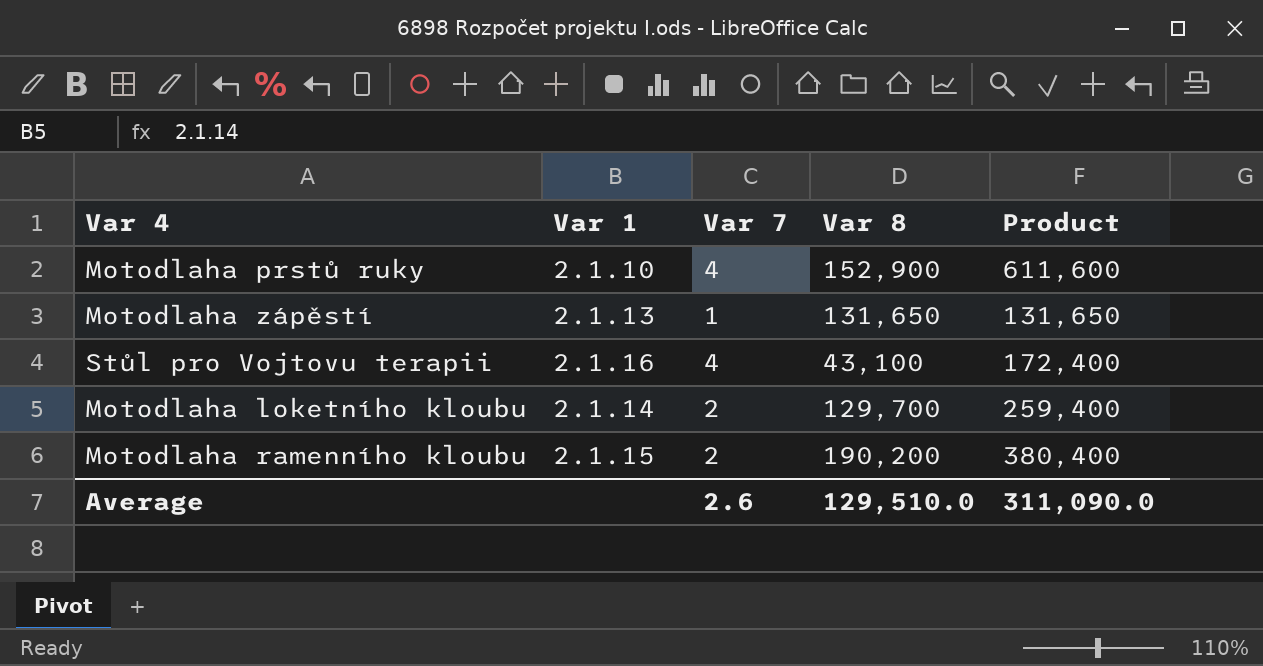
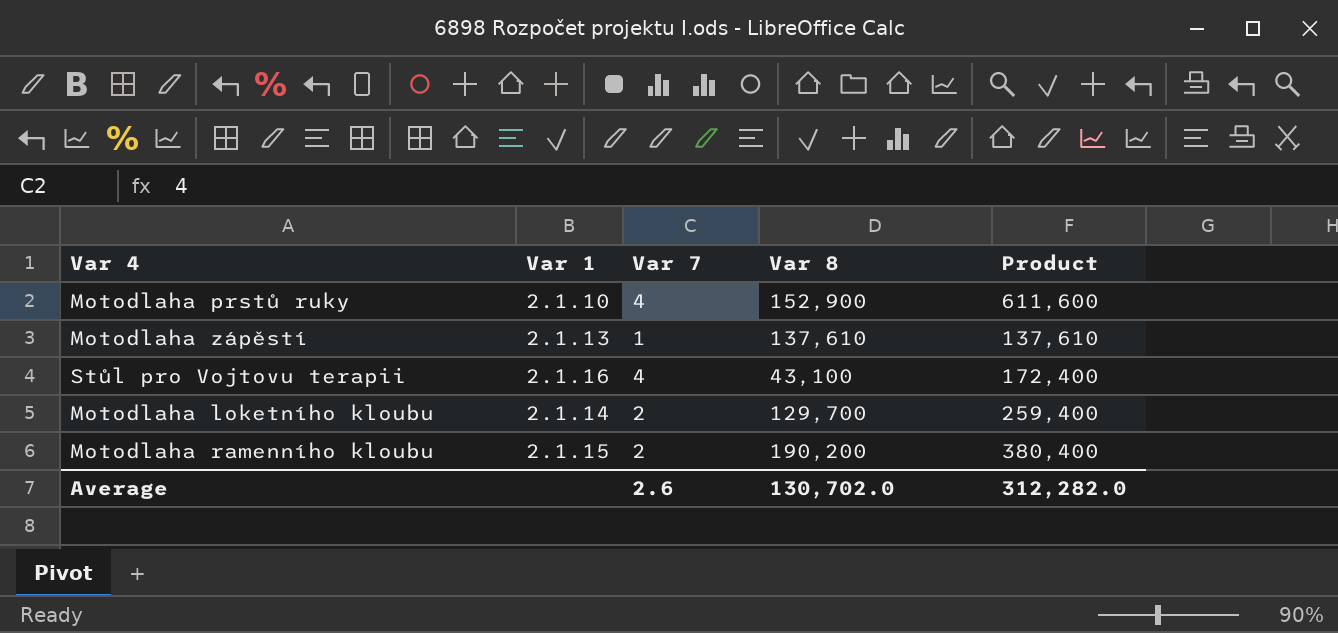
Motodlaha zápěstí | Var 8: 131,650 -> 137,610
Motodlaha zápěstí | Product: 131,650 -> 137,610
Average | Var 8: 129,510.0 -> 130,702.0
Average | Product: 311,090.0 -> 312,282.0

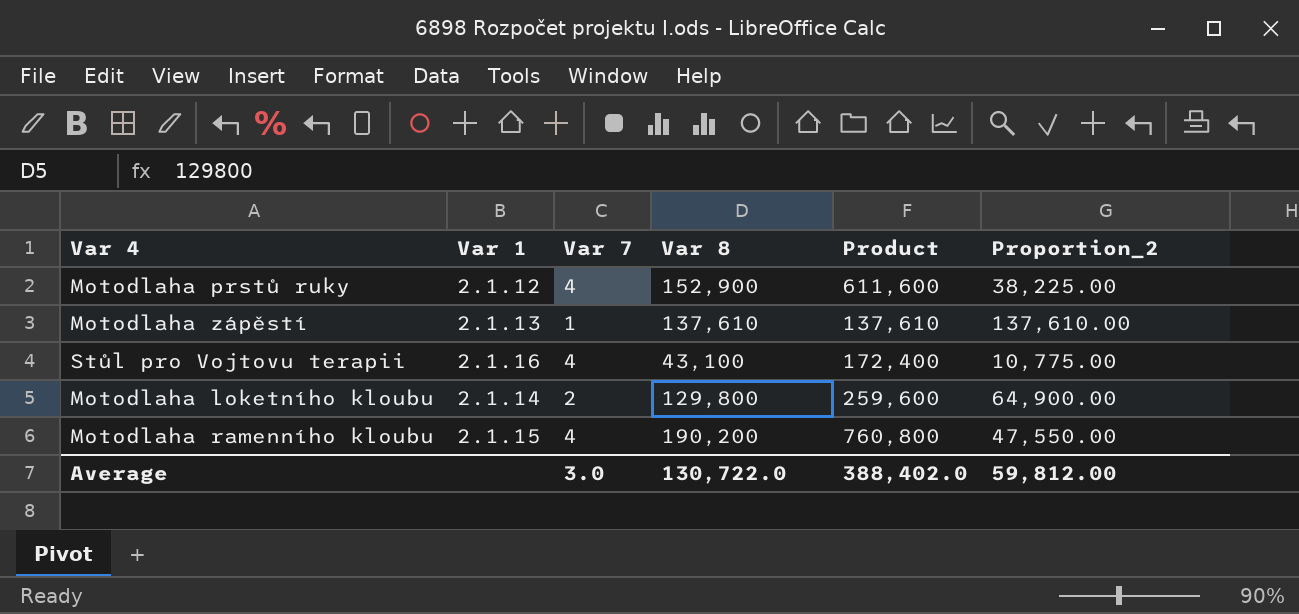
column Proportion_2 | formula: none -> [Var 8] / [Var 7]
Motodlaha prstů ruky | Var 1: 2.1.10 -> 2.1.12
Motodlaha loketního kloubu | Var 8: 129,700 -> 129,800
Motodlaha loketního kloubu | Product: 259,400 -> 259,600
Motodlaha ramenního kloubu | Var 7: 2 -> 4
Motodlaha ramenního kloubu | Product: 380,400 -> 760,800
Average | Var 7: 2.6 -> 3.0
Average | Var 8: 130,702.0 -> 130,722.0
Average | Product: 312,282.0 -> 388,402.0

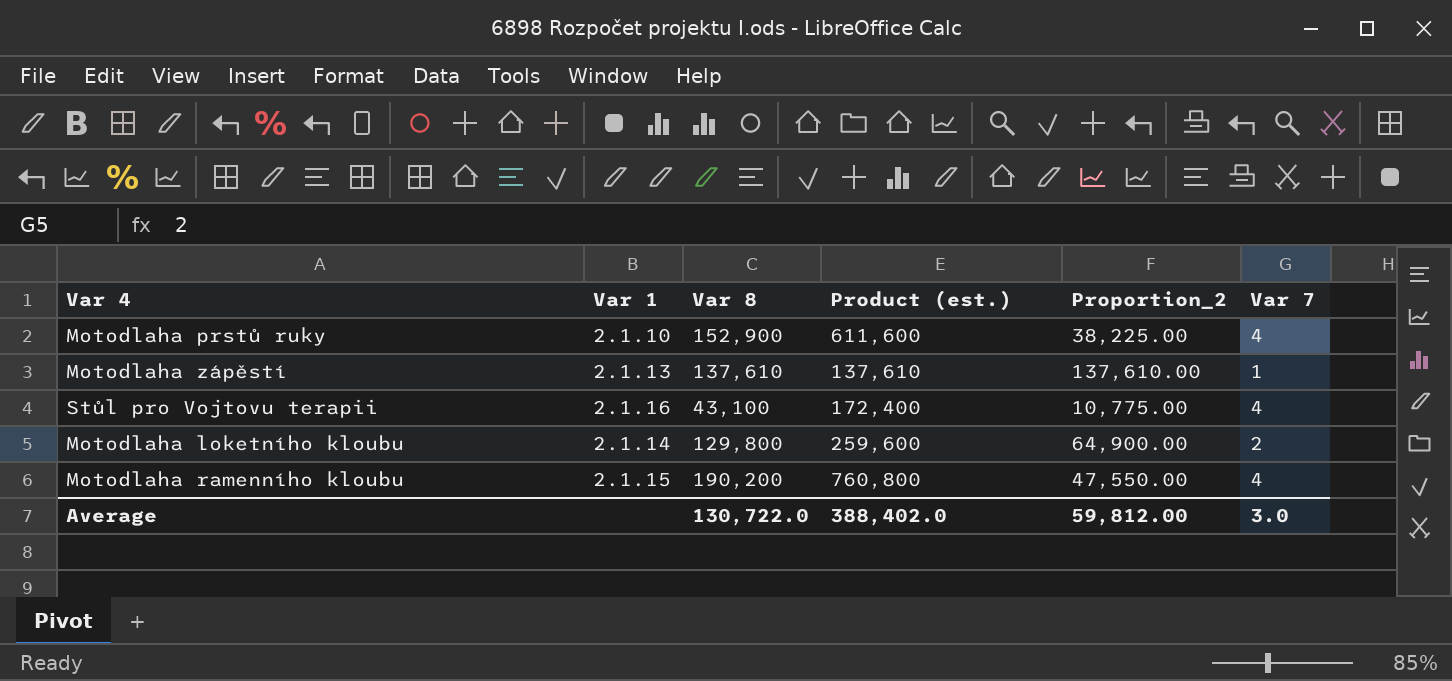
column name: Product -> Product (est.)
column Var 7 | position: 3 -> 6
Motodlaha prstů ruky | Var 1: 2.1.12 -> 2.1.10

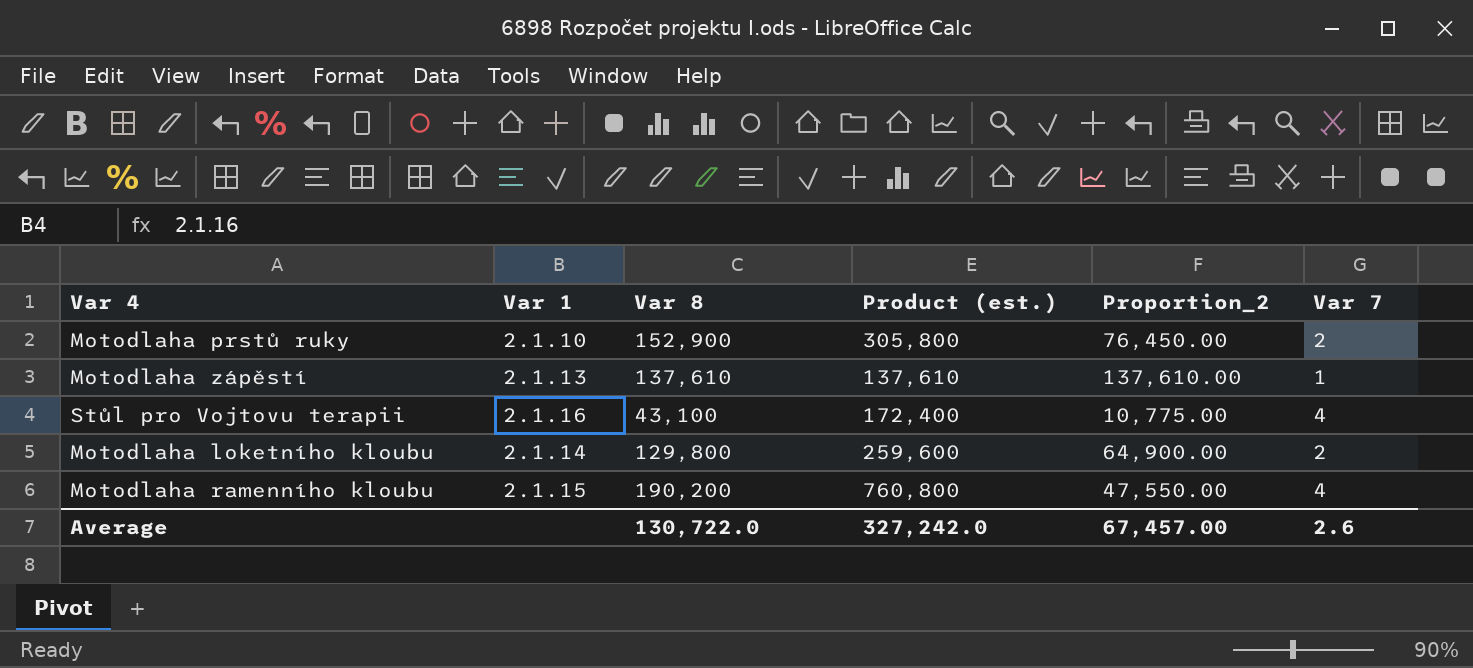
Motodlaha prstů ruky | Product (est.): 611,600 -> 305,800
Motodlaha prstů ruky | Proportion_2: 38,225.00 -> 76,450.00
Motodlaha prstů ruky | Var 7: 4 -> 2
Average | Product (est.): 388,402.0 -> 327,242.0
Average | Proportion_2: 59,812.00 -> 67,457.00
Average | Var 7: 3.0 -> 2.6

